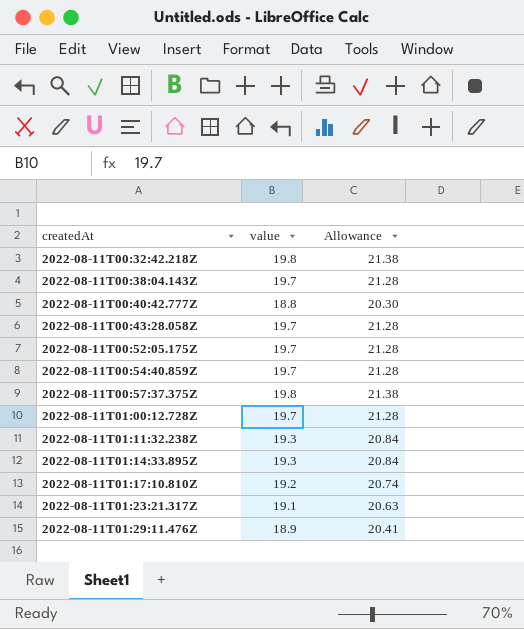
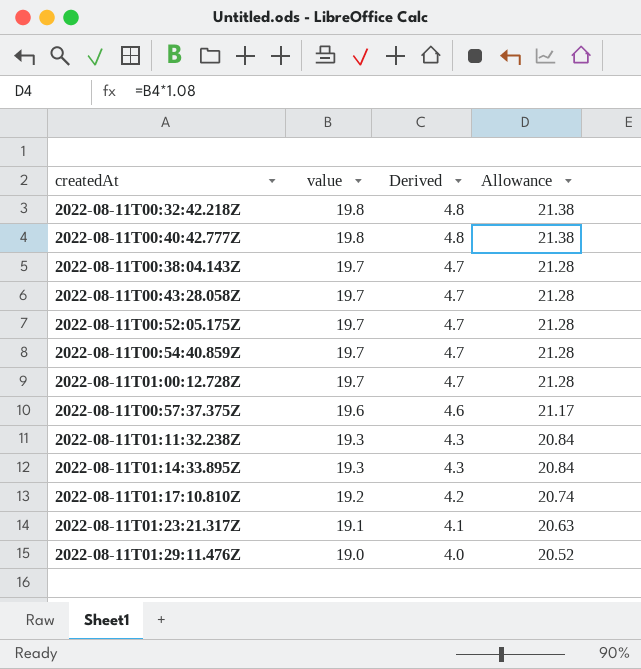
row order: createdAt ascending -> value descending
column Derived | formula: none -> [value] - 15
2022-08-11T00:40:42.777Z | value: 18.8 -> 19.8
2022-08-11T00:40:42.777Z | Allowance: 20.30 -> 21.38
2022-08-11T00:57:37.375Z | value: 19.8 -> 19.6
2022-08-11T00:57:37.375Z | Allowance: 21.38 -> 21.17
2022-08-11T01:29:11.476Z | value: 18.9 -> 19.0
2022-08-11T01:29:11.476Z | Allowance: 20.41 -> 20.52

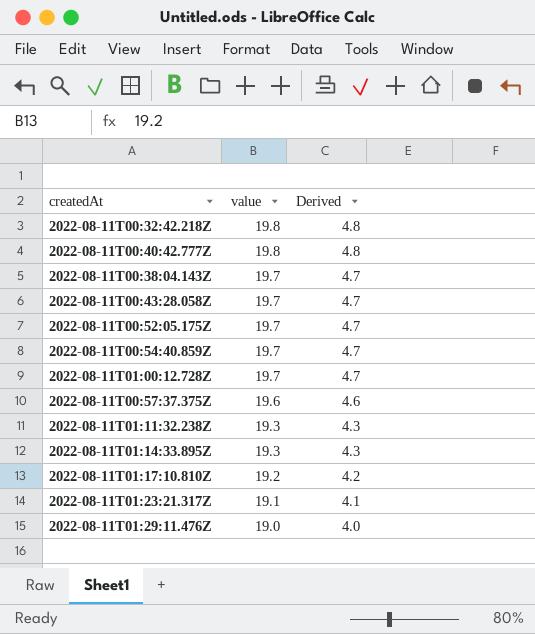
column Allowance | formula: [value] * 1.08 -> none

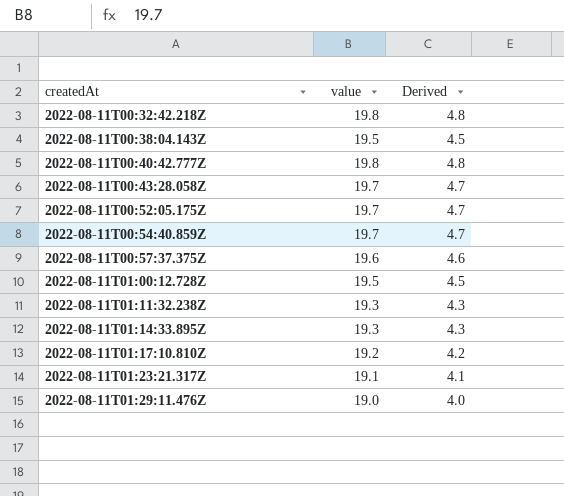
row order: value descending -> createdAt ascending
2022-08-11T00:38:04.143Z | value: 19.7 -> 19.5
2022-08-11T00:38:04.143Z | Derived: 4.7 -> 4.5
2022-08-11T01:00:12.728Z | value: 19.7 -> 19.5
2022-08-11T01:00:12.728Z | Derived: 4.7 -> 4.5

